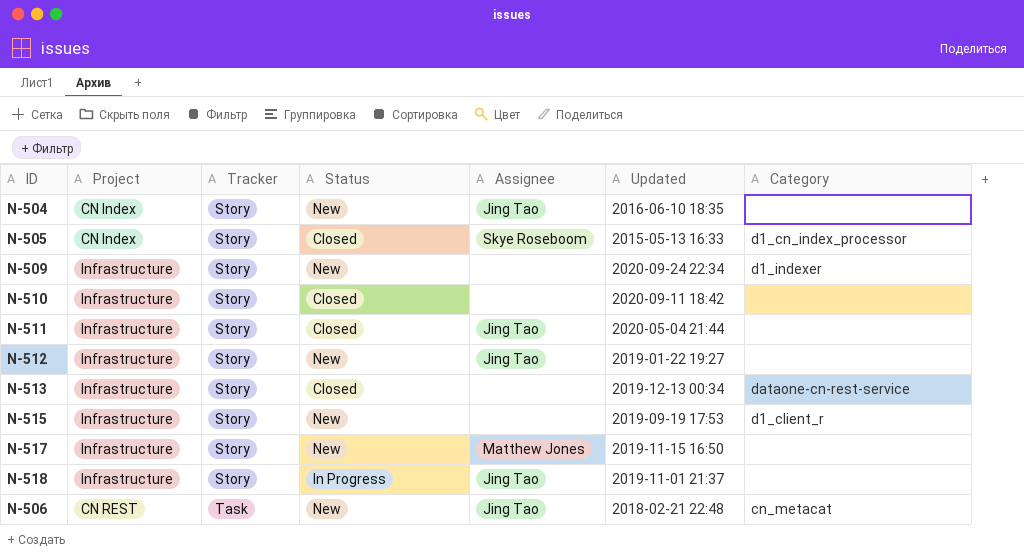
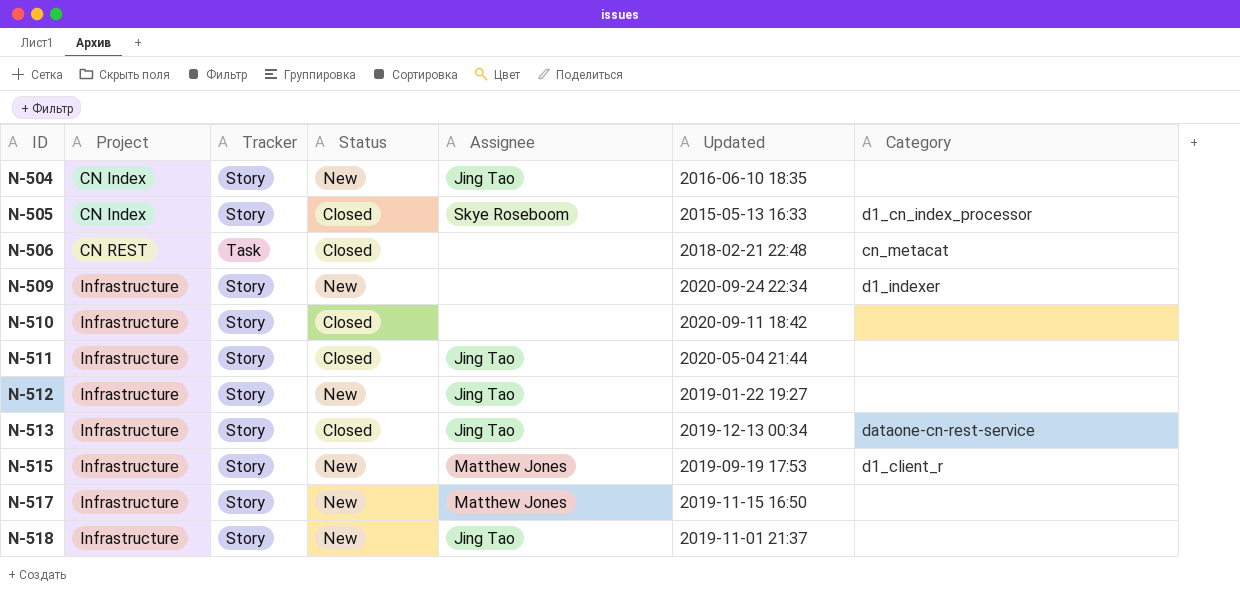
row order: Tracker ascending -> ID ascending
N-506 | Status: New -> Closed
N-506 | Assignee: Jing Tao -> none
N-513 | Assignee: none -> Jing Tao
N-515 | Assignee: none -> Matthew Jones
N-518 | Status: In Progress -> New

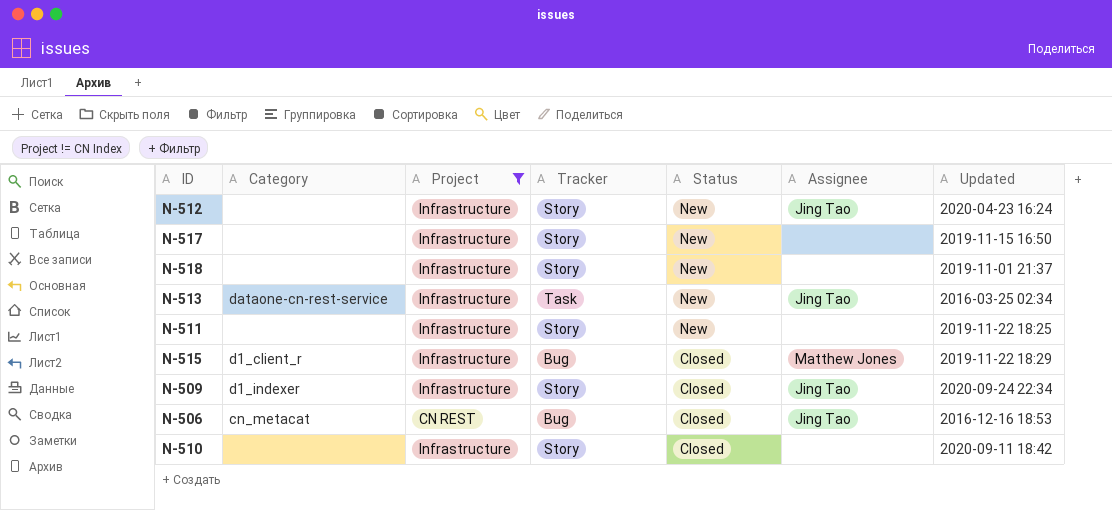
filter: none -> Project != CN Index
row order: ID ascending -> Status descending
column Category | position: 7 -> 2
N-512 | Updated: 2019-01-22 19:27 -> 2020-04-23 16:24
N-517 | Assignee: Matthew Jones -> none
N-518 | Assignee: Jing Tao -> none
N-513 | Tracker: Story -> Task
N-513 | Status: Closed -> New
N-513 | Updated: 2019-12-13 00:34 -> 2016-03-25 02:34
N-511 | Status: Closed -> New
N-511 | Assignee: Jing Tao -> none
N-511 | Updated: 2020-05-04 21:44 -> 2019-11-22 18:25
N-515 | Tracker: Story -> Bug
N-515 | Status: New -> Closed
N-515 | Updated: 2019-09-19 17:53 -> 2019-11-22 18:29
N-509 | Status: New -> Closed
N-509 | Assignee: none -> Jing Tao
N-506 | Tracker: Task -> Bug
N-506 | Assignee: none -> Jing Tao
N-506 | Updated: 2018-02-21 22:48 -> 2016-12-16 18:53

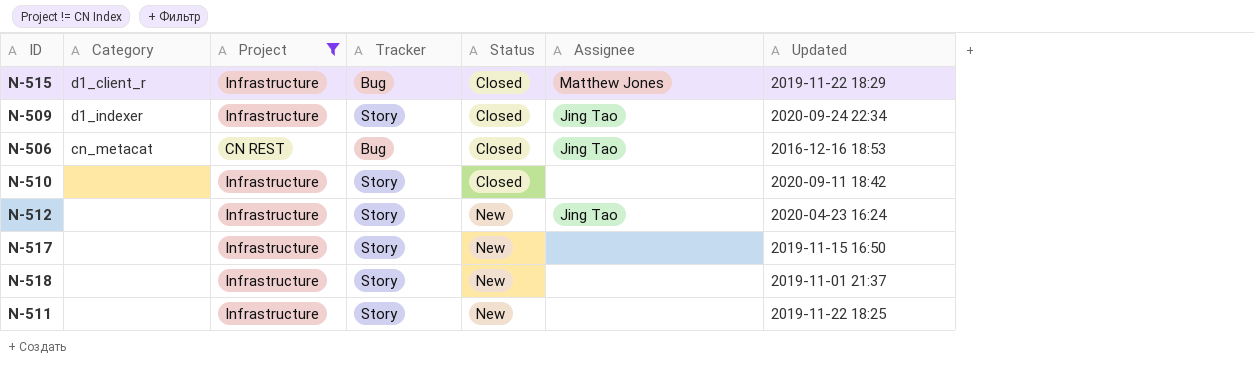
row order: Status descending -> Status ascending
row N-513: dataone-cn-rest-service | Infrastructure | Task | New | Jing Tao | 2016-03-25 02:34 -> none

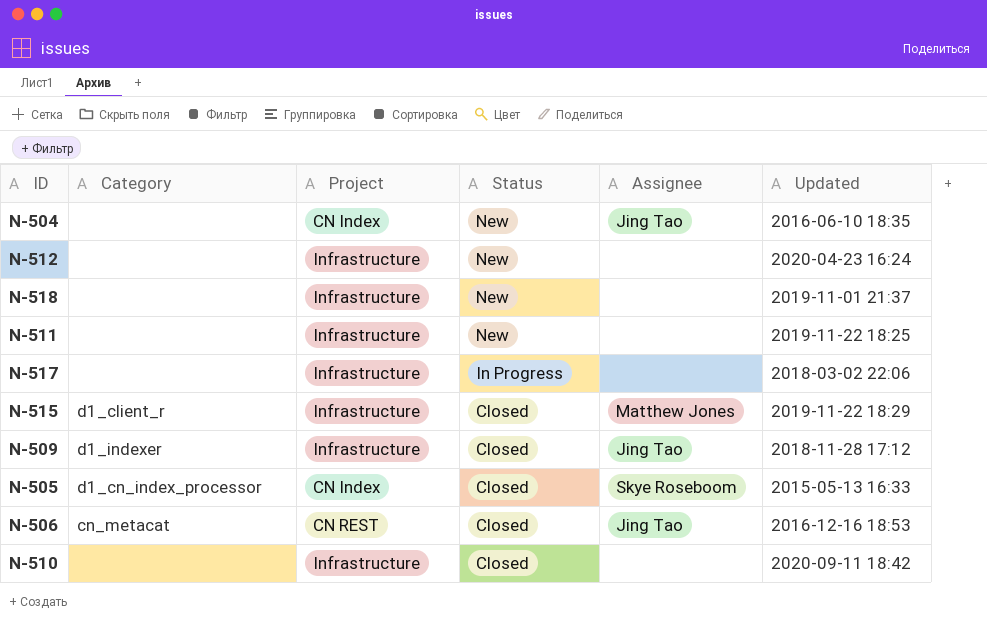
filter: Project != CN Index -> none
row order: Status ascending -> Status descending
column Tracker | position: 4 -> none
N-512 | Assignee: Jing Tao -> none
N-517 | Status: New -> In Progress
N-517 | Updated: 2019-11-15 16:50 -> 2018-03-02 22:06
N-509 | Updated: 2020-09-24 22:34 -> 2018-11-28 17:12

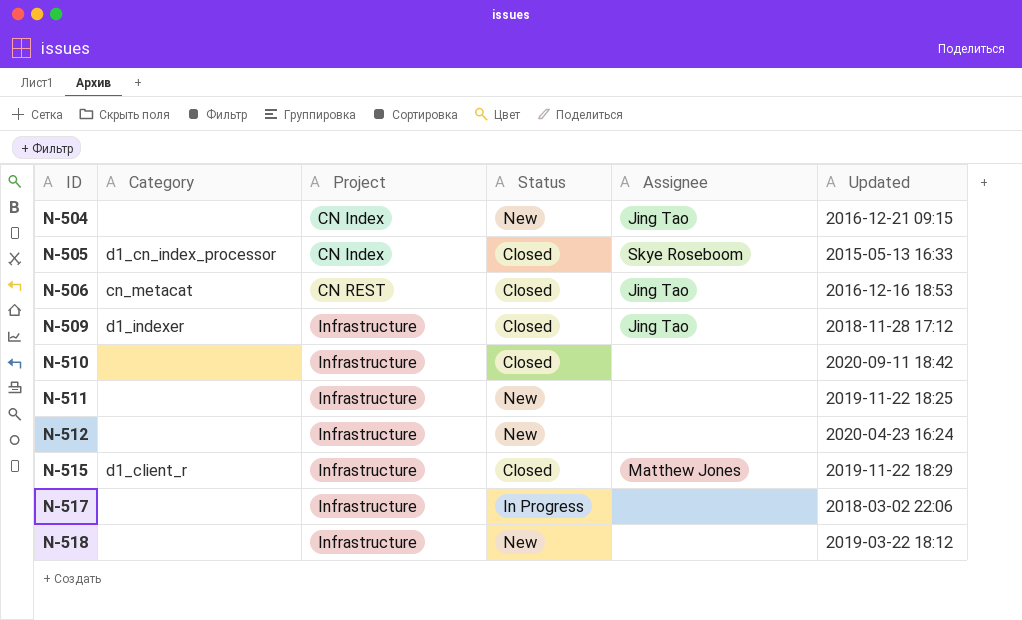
row order: Status descending -> ID ascending
N-504 | Updated: 2016-06-10 18:35 -> 2016-12-21 09:15
N-518 | Updated: 2019-11-01 21:37 -> 2019-03-22 18:12

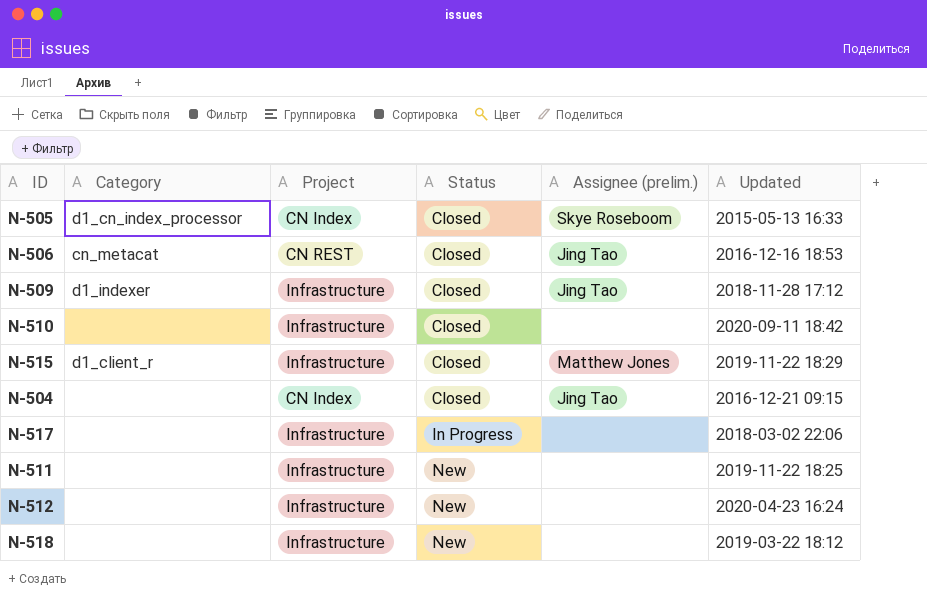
row order: ID ascending -> Status ascending
column name: Assignee -> Assignee (prelim.)
N-504 | Status: New -> Closed

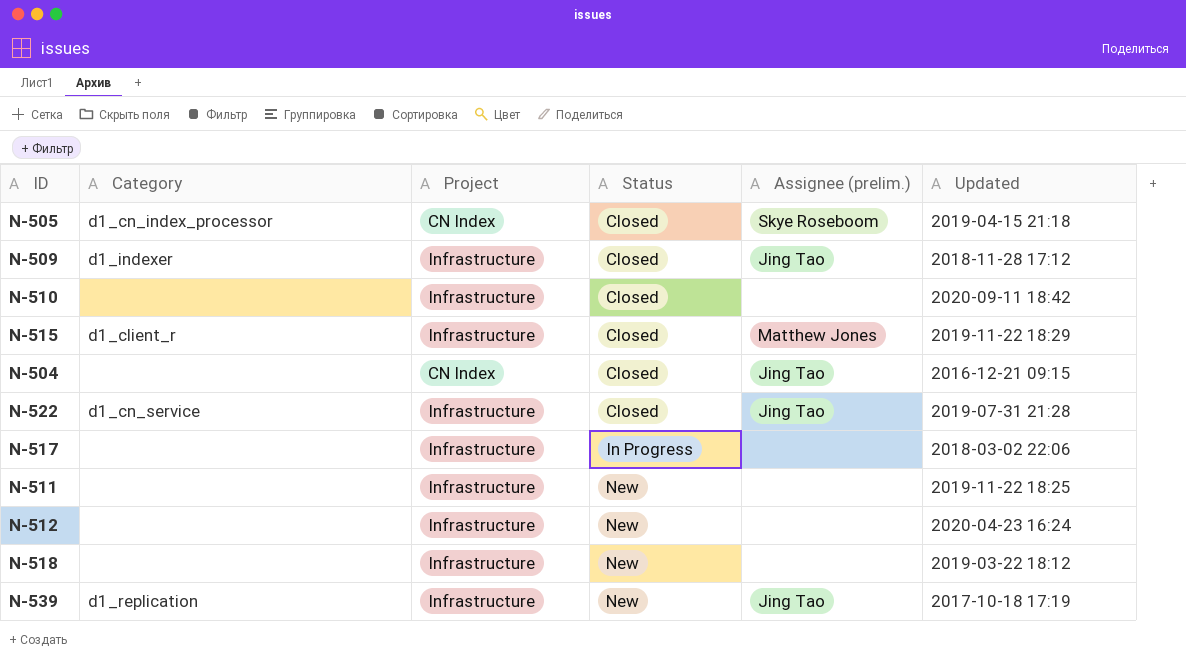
row N-506: cn_metacat | CN REST | Closed | Jing Tao | 2016-12-16 18:53 -> none
N-505 | Updated: 2015-05-13 16:33 -> 2019-04-15 21:18
row N-522: none -> d1_cn_service | Infrastructure | Closed | Jing Tao | 2019-07-31 21:28
row N-539: none -> d1_replication | Infrastructure | New | Jing Tao | 2017-10-18 17:19

